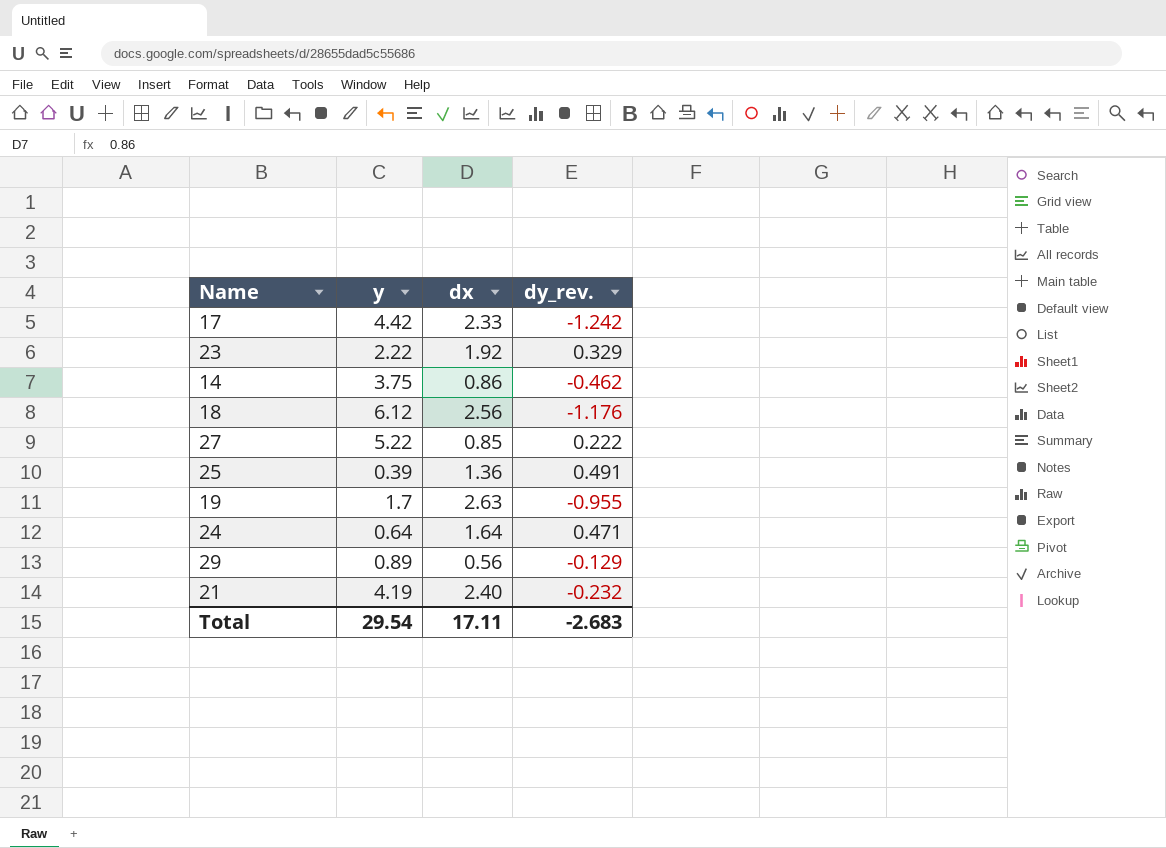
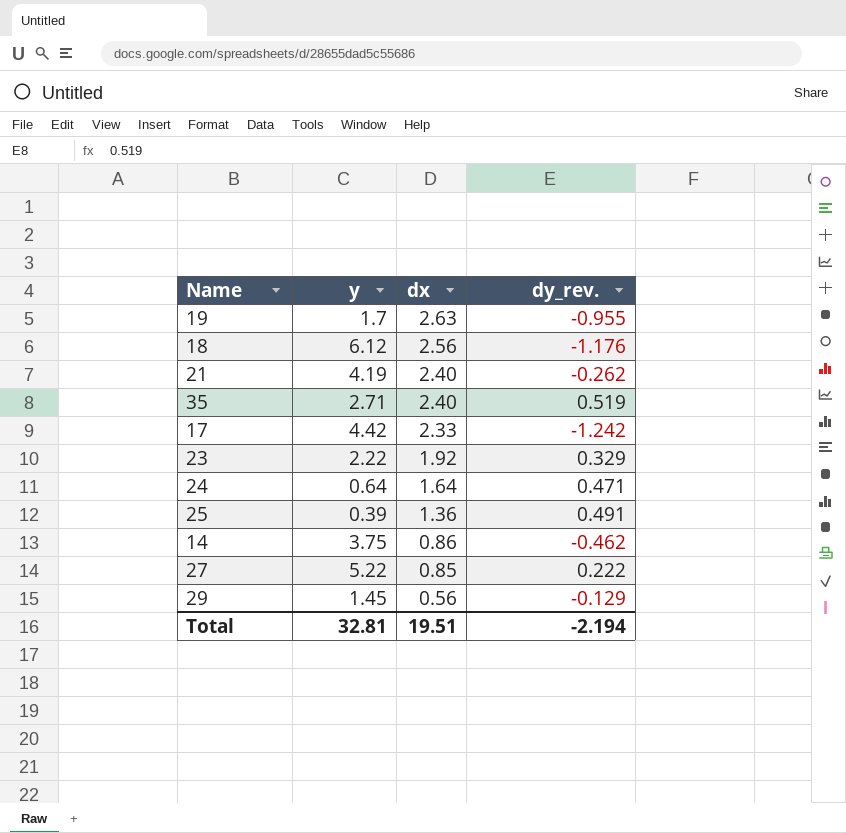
row order: none -> dx descending
21 | dy_rev.: -0.232 -> -0.262
row 35: none -> 2.71 | 2.40 | 0.519
29 | y: 0.89 -> 1.45
Total | y: 29.54 -> 32.81
Total | dx: 17.11 -> 19.51
Total | dy_rev.: -2.683 -> -2.194

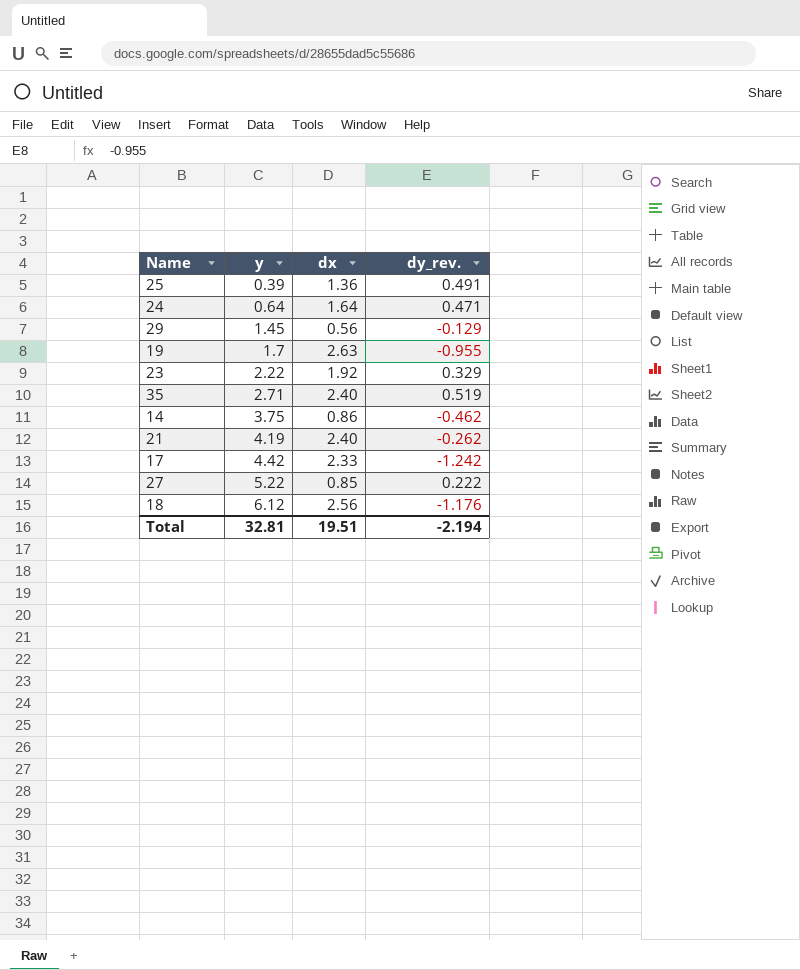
row order: dx descending -> y ascending

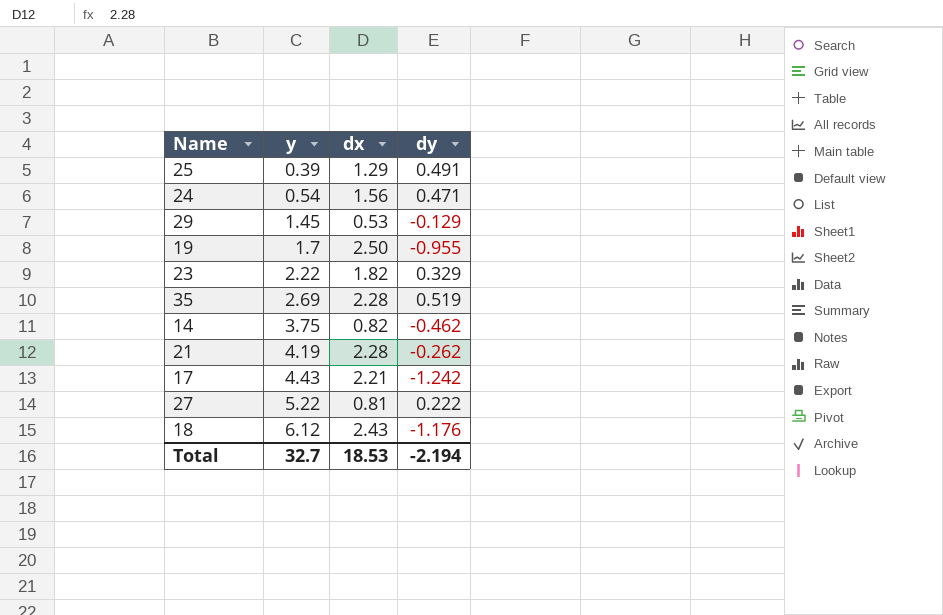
column name: dy_rev. -> dy
25 | dx: 1.36 -> 1.29
24 | y: 0.64 -> 0.54
24 | dx: 1.64 -> 1.56
29 | dx: 0.56 -> 0.53
19 | dx: 2.63 -> 2.50
23 | dx: 1.92 -> 1.82
35 | y: 2.71 -> 2.69
35 | dx: 2.40 -> 2.28
14 | dx: 0.86 -> 0.82
21 | dx: 2.40 -> 2.28
17 | y: 4.42 -> 4.43
17 | dx: 2.33 -> 2.21
27 | dx: 0.85 -> 0.81
18 | dx: 2.56 -> 2.43
Total | y: 32.81 -> 32.7
Total | dx: 19.51 -> 18.53

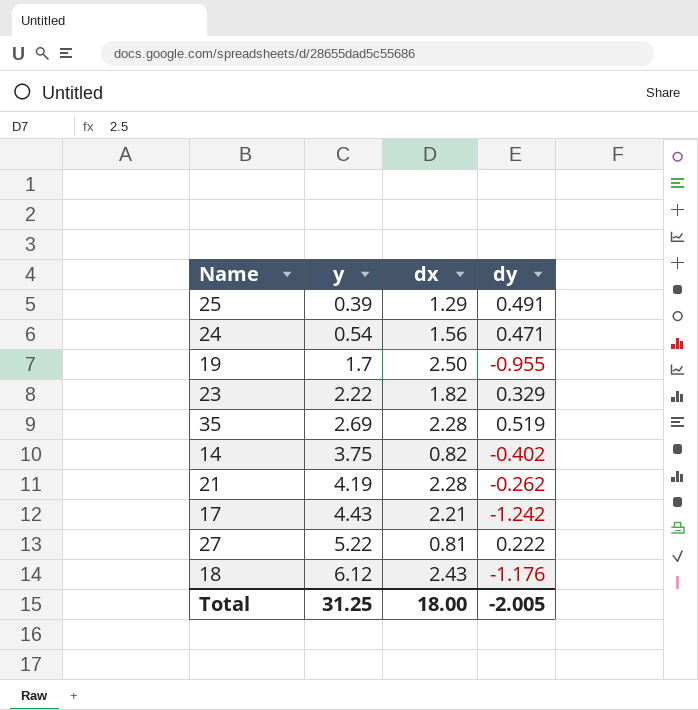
row 29: 1.45 | 0.53 | -0.129 -> none
14 | dy: -0.462 -> -0.402
Total | y: 32.7 -> 31.25
Total | dx: 18.53 -> 18.00
Total | dy: -2.194 -> -2.005

